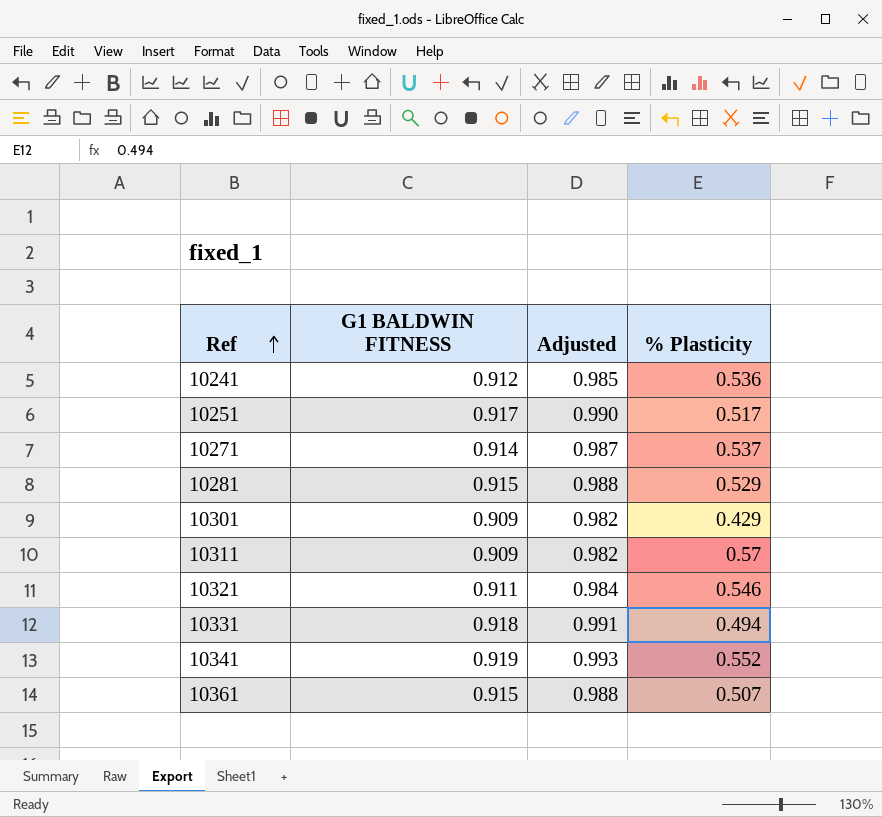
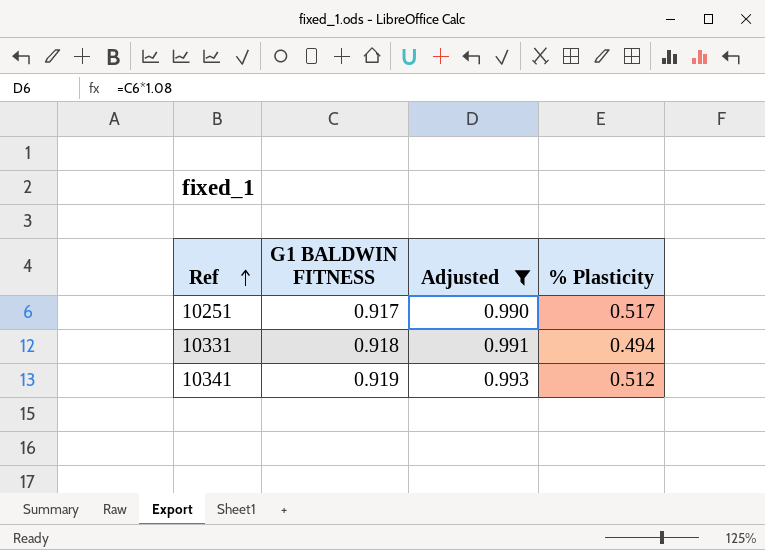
filter: none -> Adjusted >= 0.990
10341 | % Plasticity: 0.552 -> 0.512

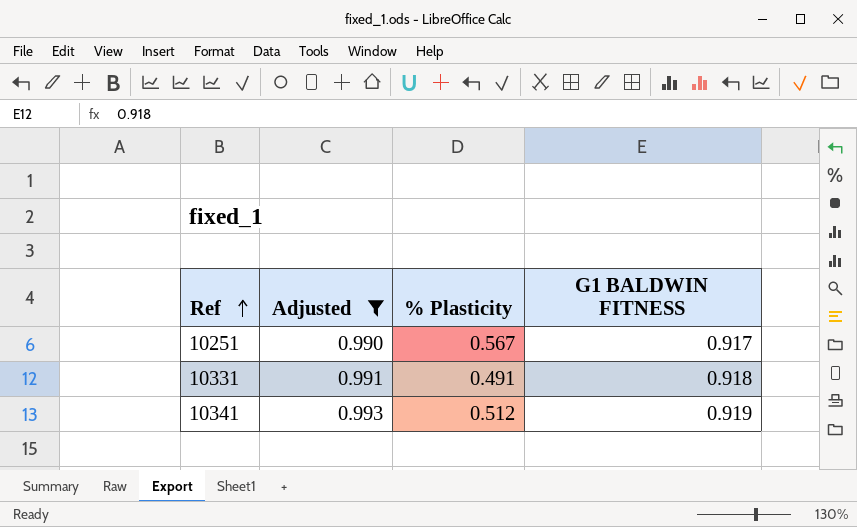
column G1 BALDWIN FITNESS | position: 2 -> 4
10251 | % Plasticity: 0.517 -> 0.567
10331 | % Plasticity: 0.494 -> 0.491

